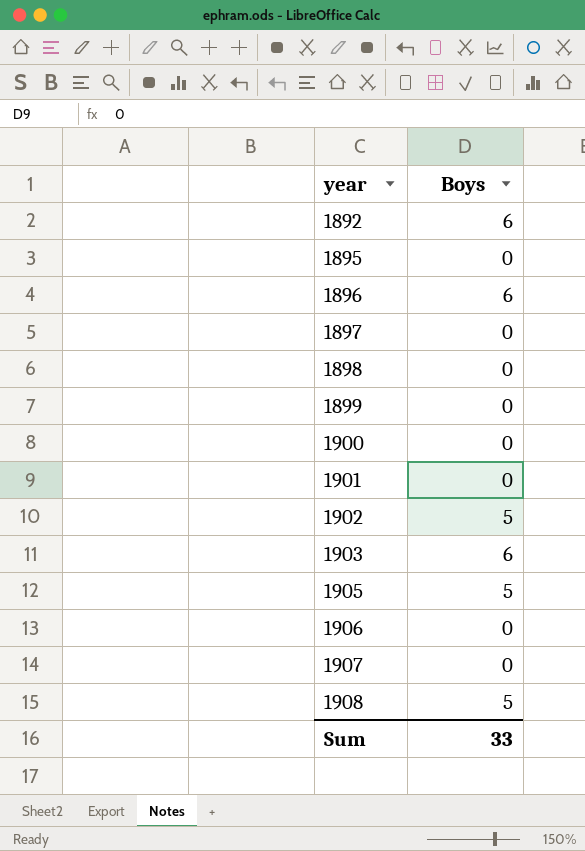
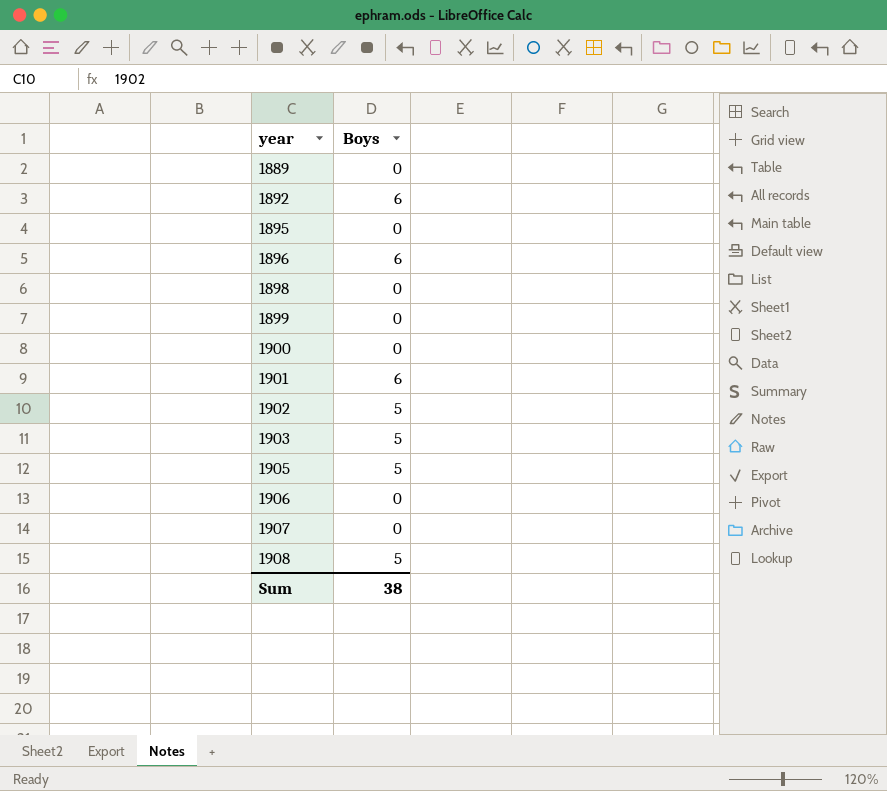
row 1897: 0 -> none
row 1889: none -> 0
1901 | Boys: 0 -> 6
1903 | Boys: 6 -> 5
Sum | Boys: 33 -> 38

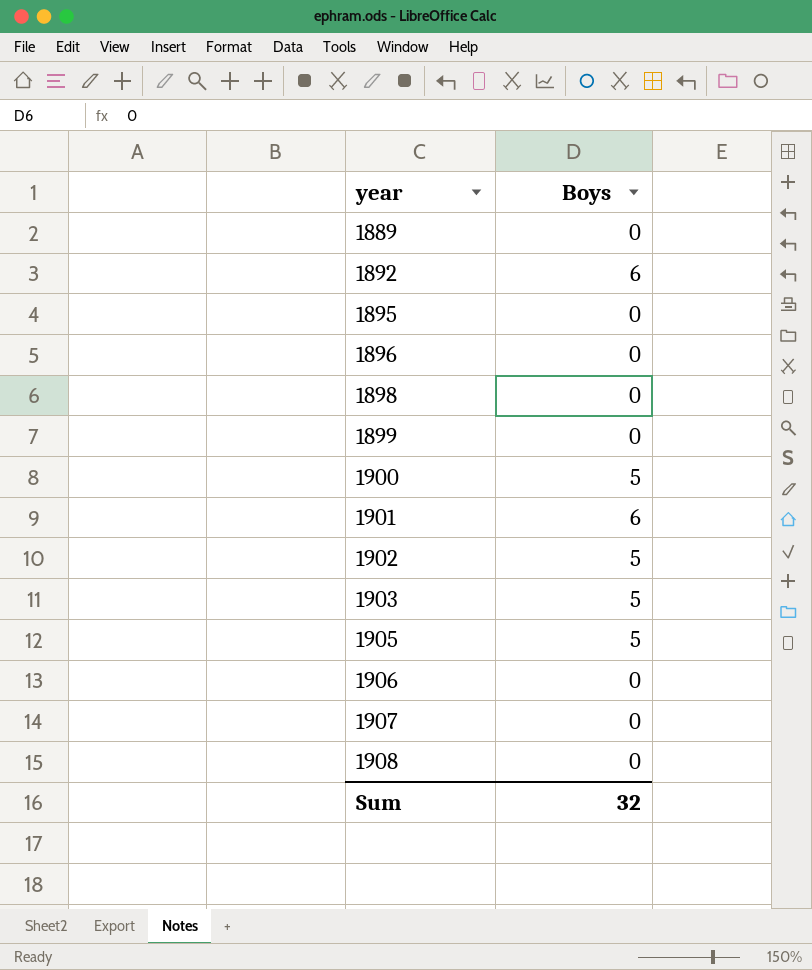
1896 | Boys: 6 -> 0
1900 | Boys: 0 -> 5
1908 | Boys: 5 -> 0
Sum | Boys: 38 -> 32

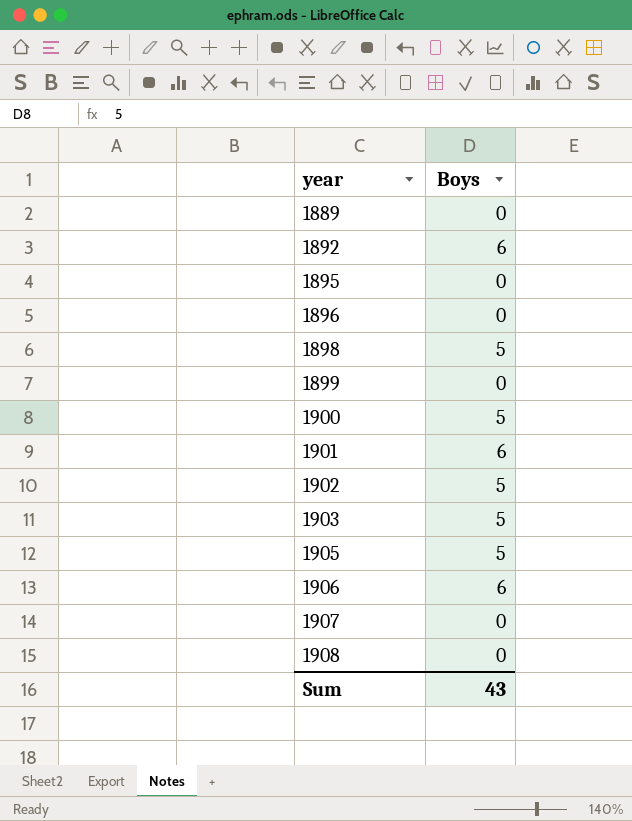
1898 | Boys: 0 -> 5
1906 | Boys: 0 -> 6
Sum | Boys: 32 -> 43

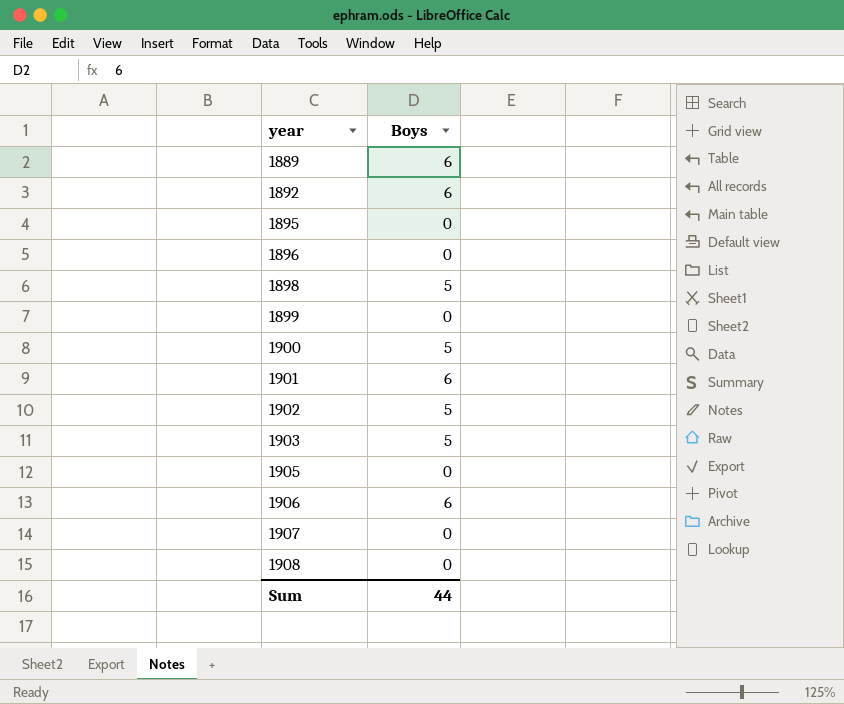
1889 | Boys: 0 -> 6
1905 | Boys: 5 -> 0
Sum | Boys: 43 -> 44

